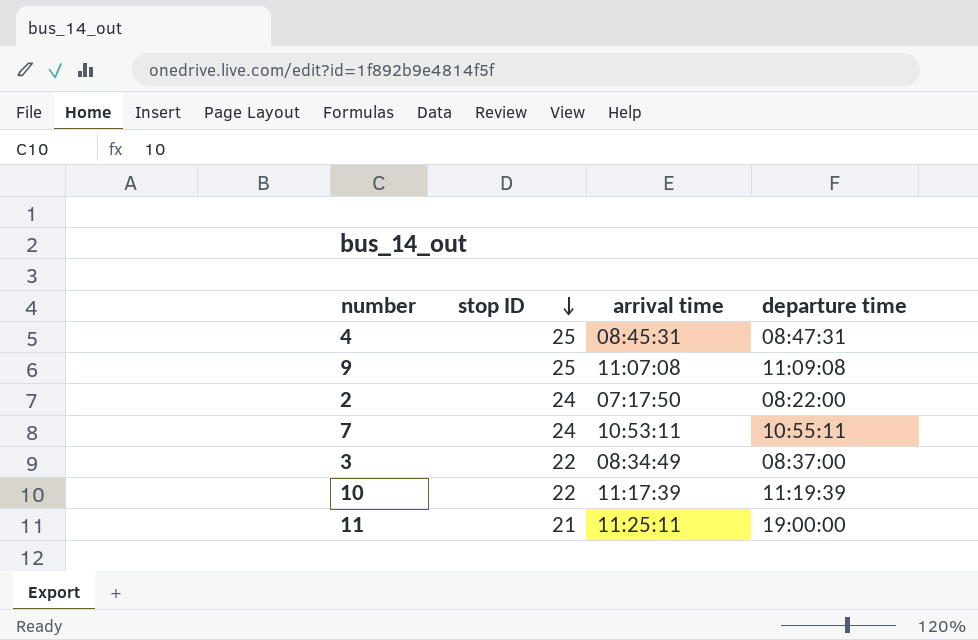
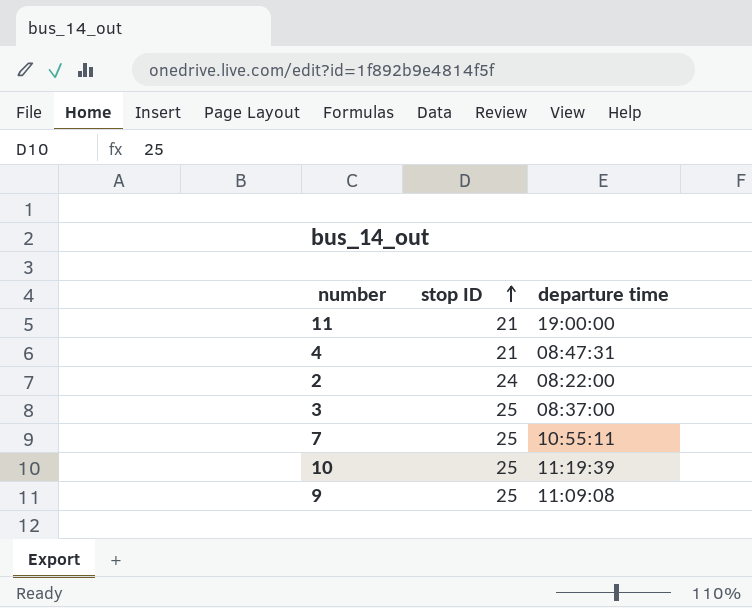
row order: stop ID descending -> stop ID ascending
column arrival time | position: 3 -> none
4 | stop ID: 25 -> 21
3 | stop ID: 22 -> 25
7 | stop ID: 24 -> 25
10 | stop ID: 22 -> 25

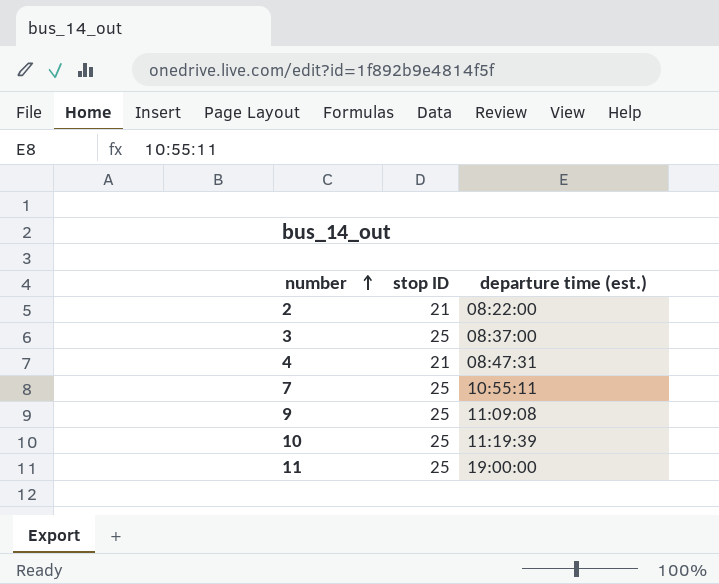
row order: stop ID ascending -> number ascending
column name: departure time -> departure time (est.)
2 | stop ID: 24 -> 21
11 | stop ID: 21 -> 25

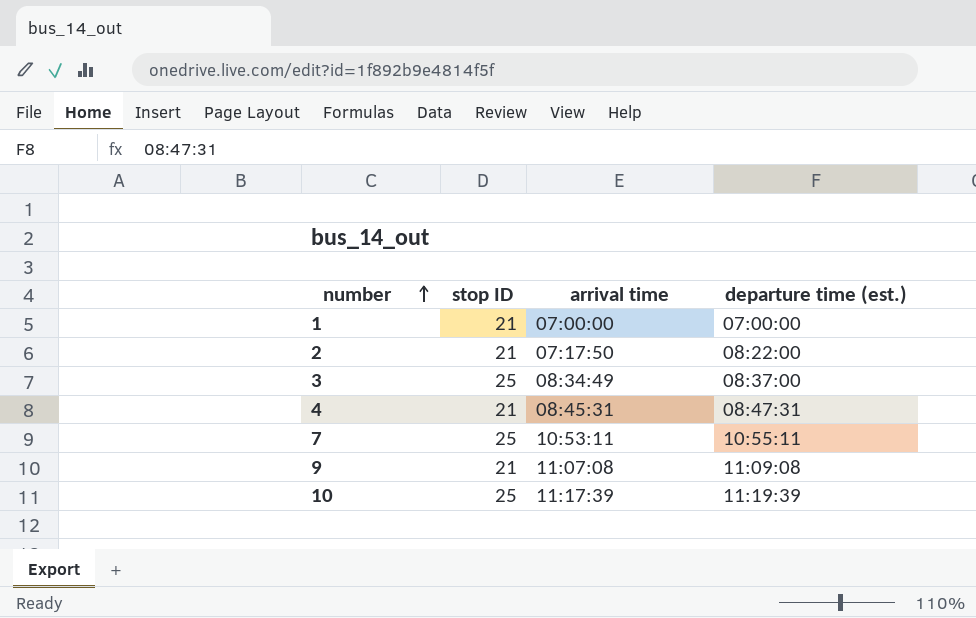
column arrival time | position: none -> 3
row 11: 25 | 19:00:00 -> none
row 1: none -> 21 | 07:00:00 | 07:00:00
9 | stop ID: 25 -> 21

